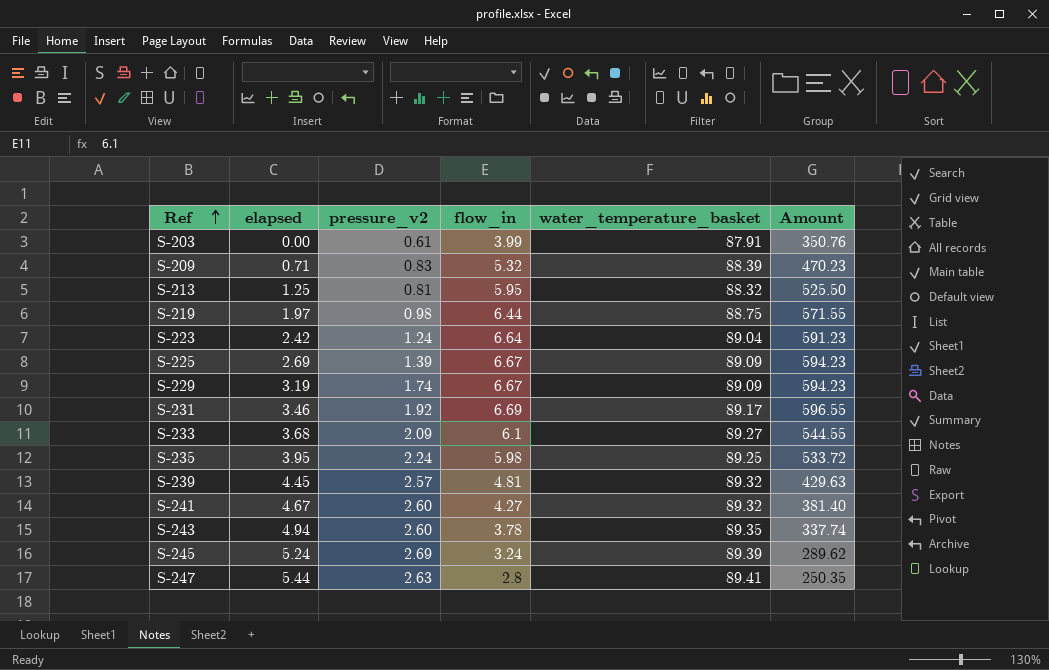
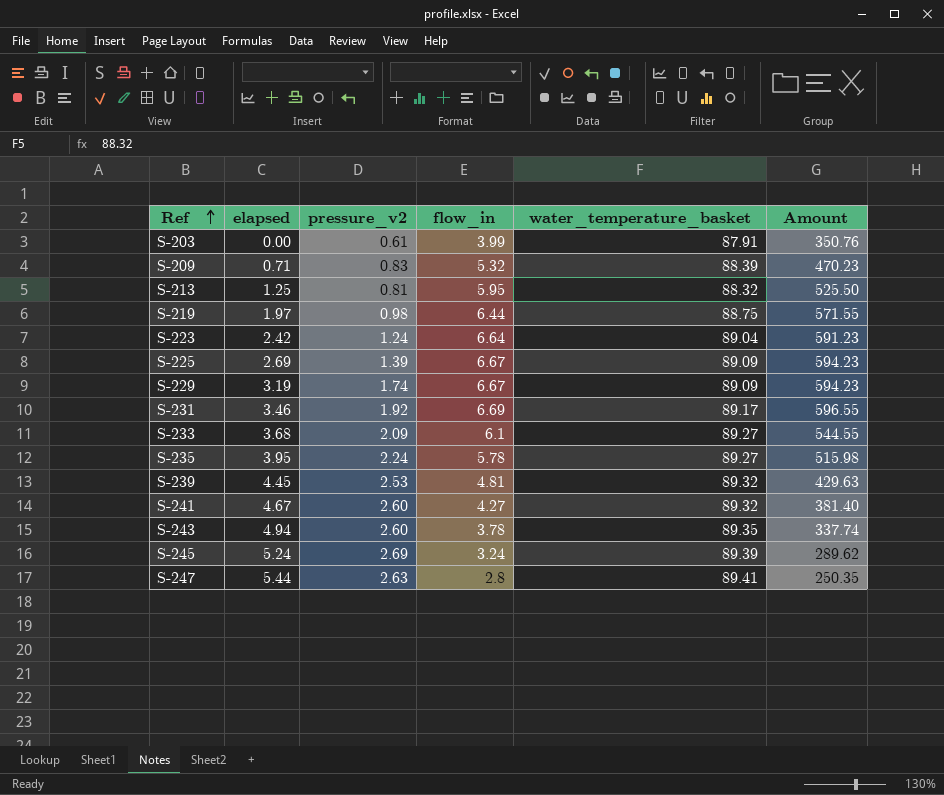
S-235 | flow_in: 5.98 -> 5.78
S-235 | water_temperature_basket: 89.25 -> 89.27
S-235 | Amount: 533.72 -> 515.98
S-239 | pressure_v2: 2.57 -> 2.53

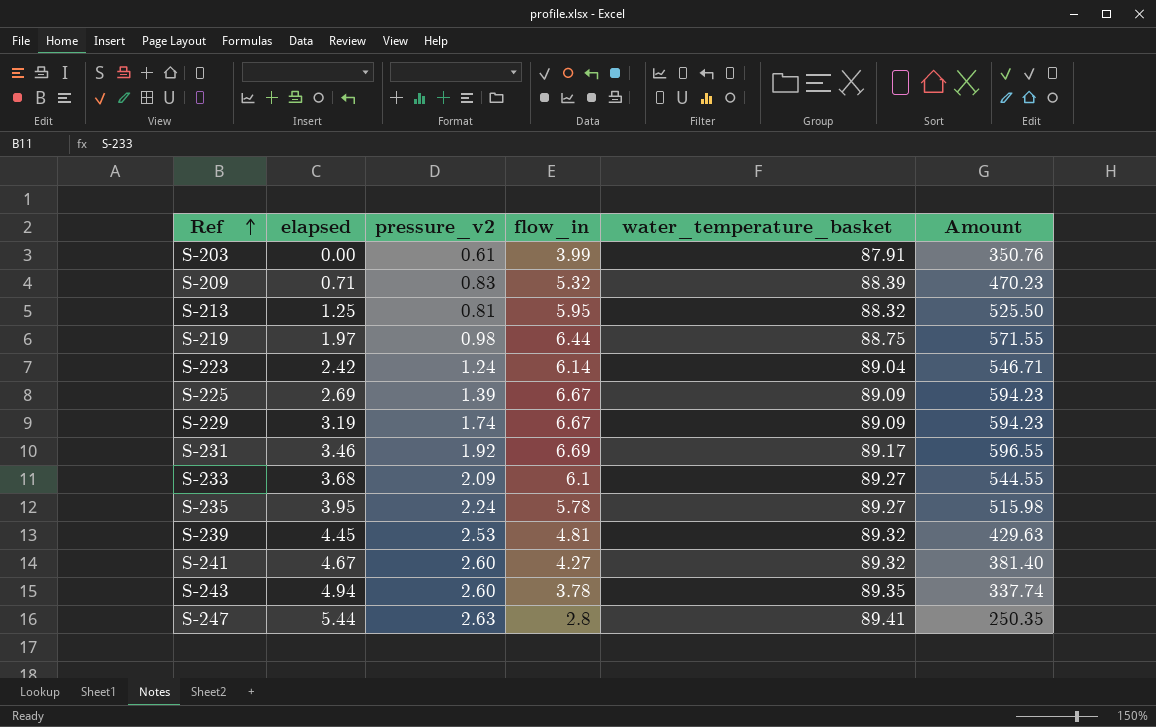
row S-245: 5.24 | 2.69 | 3.24 | 89.39 | 289.62 -> none
S-223 | flow_in: 6.64 -> 6.14
S-223 | Amount: 591.23 -> 546.71

